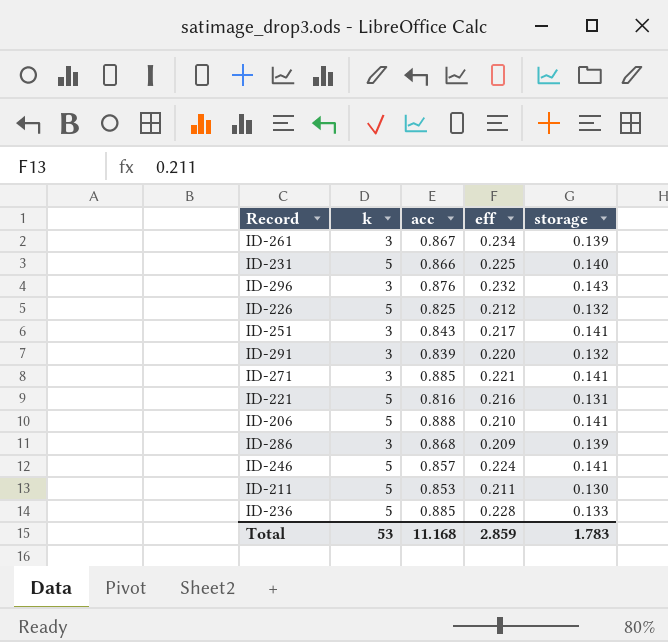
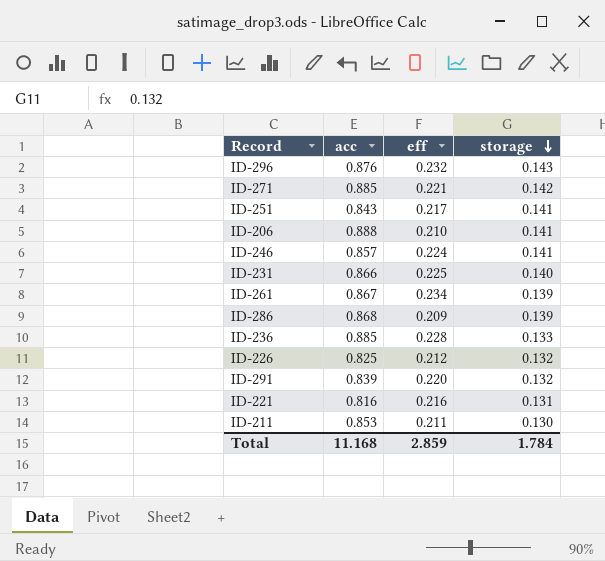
row order: none -> storage descending
column k | position: 2 -> none
ID-271 | storage: 0.141 -> 0.142
Total | storage: 1.783 -> 1.784

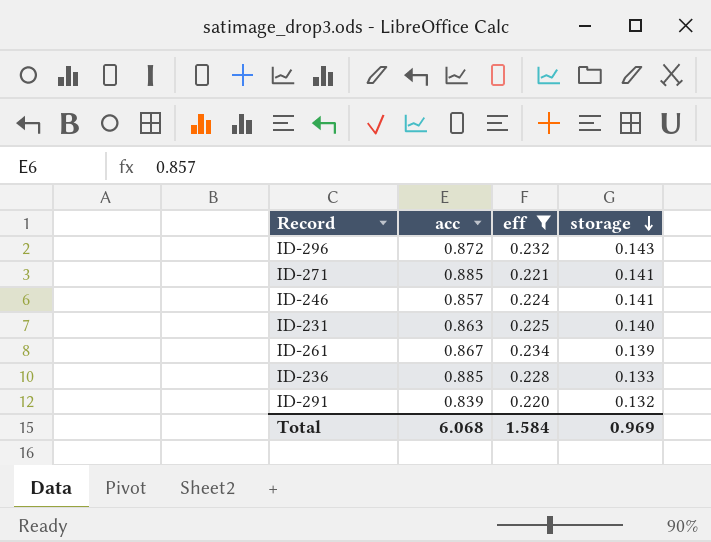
filter: none -> eff >= 0.220
ID-296 | acc: 0.876 -> 0.872
ID-271 | storage: 0.142 -> 0.141
ID-231 | acc: 0.866 -> 0.863
Total | acc: 11.168 -> 6.068
Total | eff: 2.859 -> 1.584
Total | storage: 1.784 -> 0.969

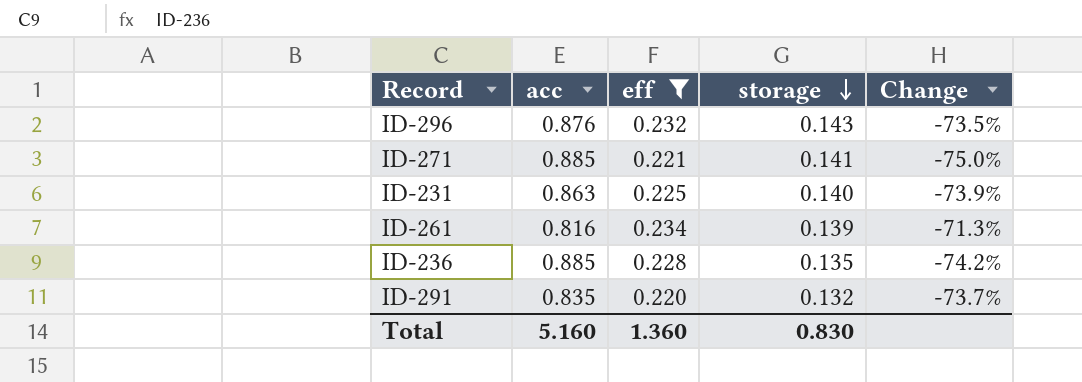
column Change | formula: none -> ([eff] - [acc]) / [acc]
row ID-246: 0.857 | 0.224 | 0.141 -> none
ID-296 | acc: 0.872 -> 0.876
ID-261 | acc: 0.867 -> 0.816
ID-236 | storage: 0.133 -> 0.135
ID-291 | acc: 0.839 -> 0.835
Total | acc: 6.068 -> 5.160
Total | eff: 1.584 -> 1.360
Total | storage: 0.969 -> 0.830

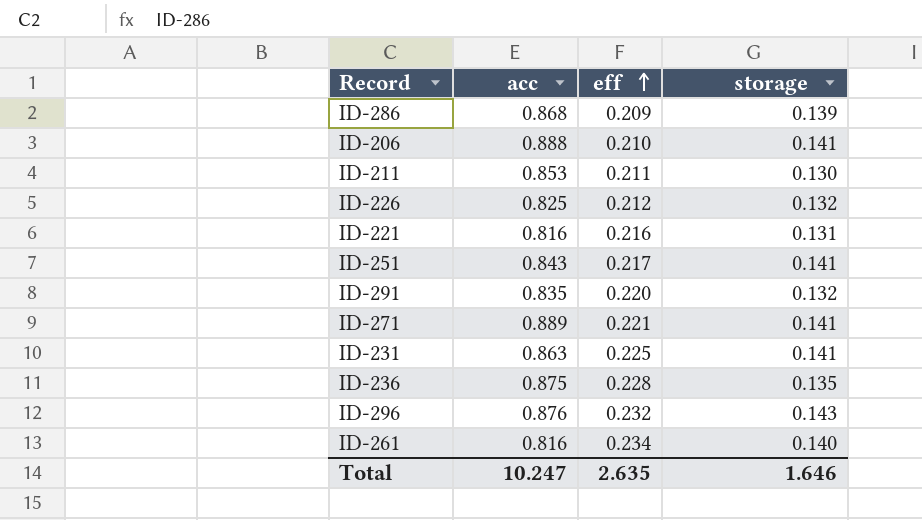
filter: eff >= 0.220 -> none
row order: storage descending -> eff ascending
column Change | formula: ([eff] - [acc]) / [acc] -> none
ID-271 | acc: 0.885 -> 0.889
ID-231 | storage: 0.140 -> 0.141
ID-236 | acc: 0.885 -> 0.875
ID-261 | storage: 0.139 -> 0.140
Total | acc: 5.160 -> 10.247
Total | eff: 1.360 -> 2.635
Total | storage: 0.830 -> 1.646

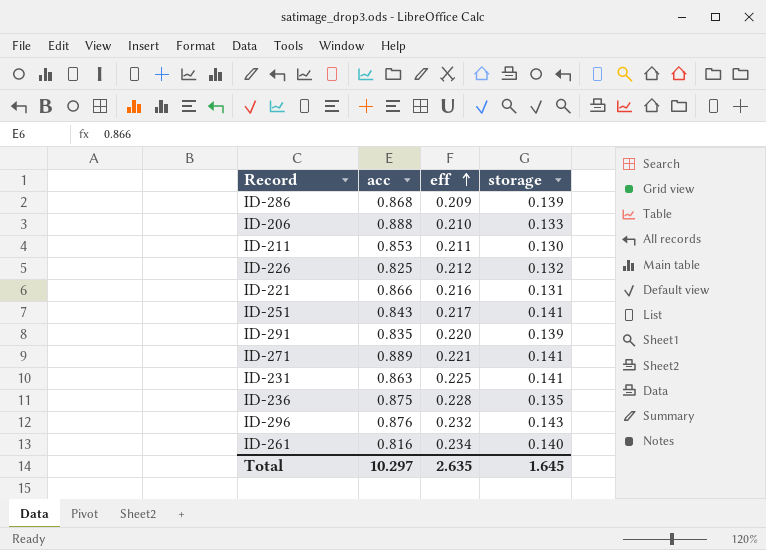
ID-206 | storage: 0.141 -> 0.133
ID-221 | acc: 0.816 -> 0.866
ID-291 | storage: 0.132 -> 0.139
Total | acc: 10.247 -> 10.297
Total | storage: 1.646 -> 1.645

